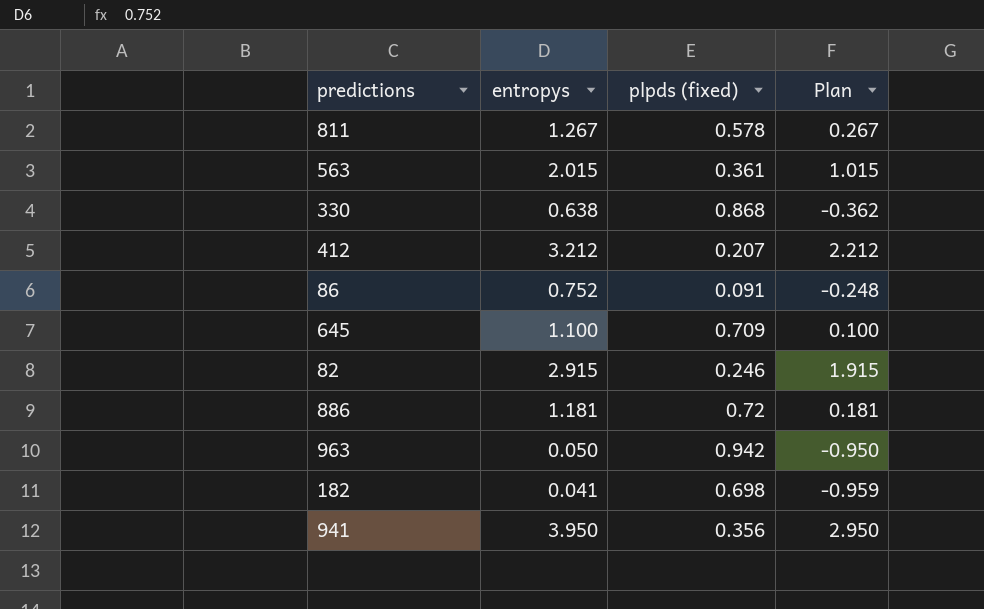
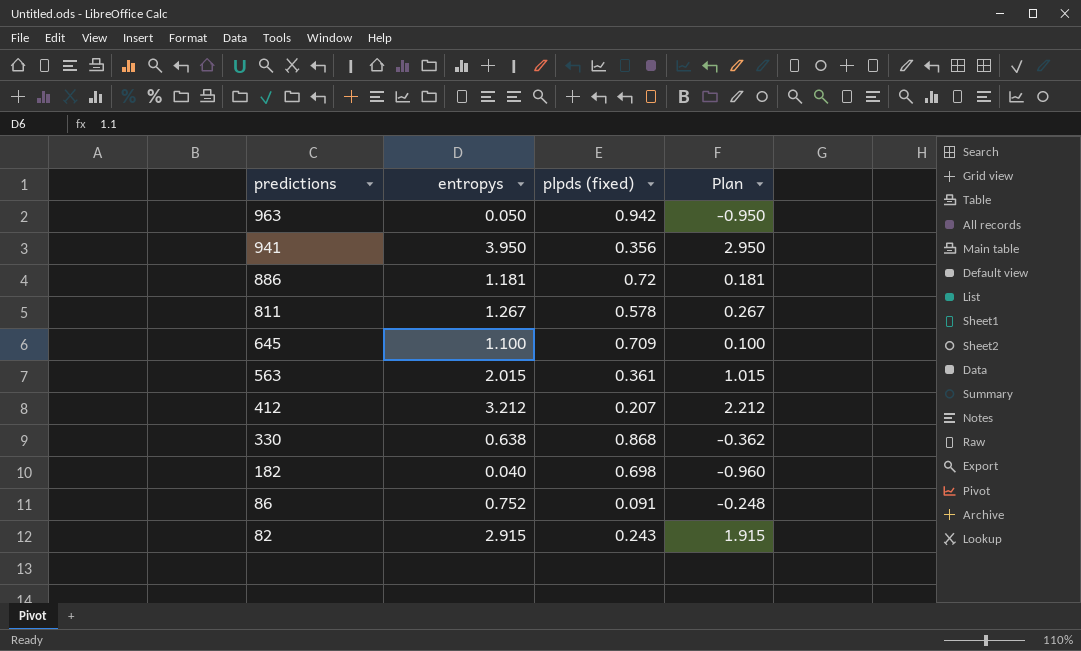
row order: none -> predictions descending
182 | entropys: 0.041 -> 0.040
182 | Plan: -0.959 -> -0.960
82 | plpds (fixed): 0.246 -> 0.243

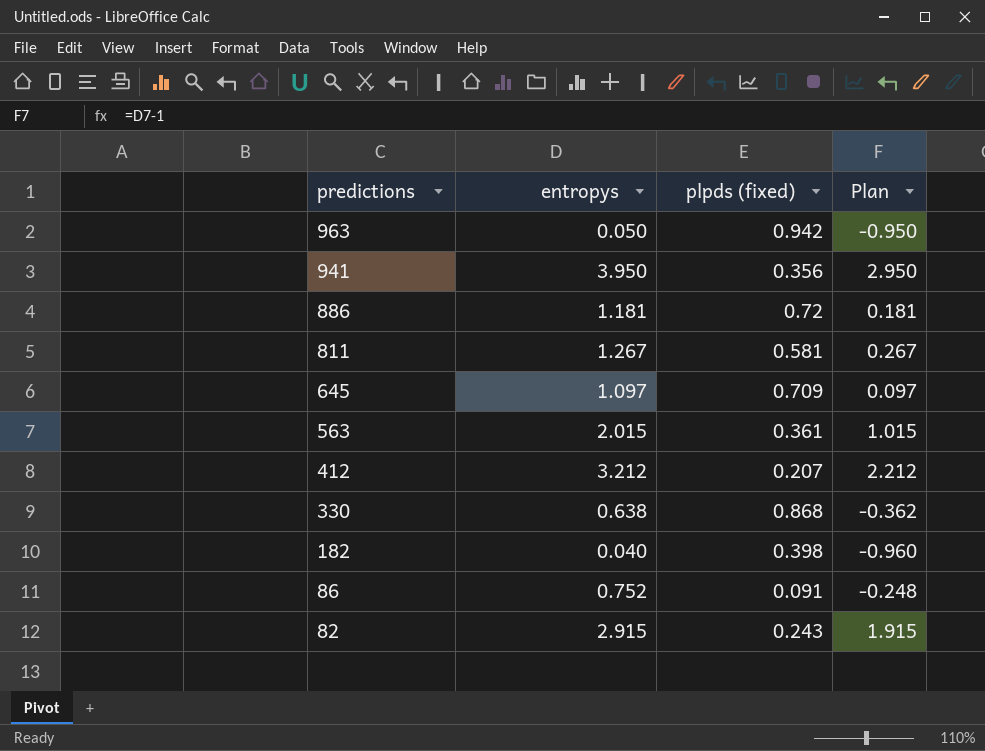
811 | plpds (fixed): 0.578 -> 0.581
645 | entropys: 1.100 -> 1.097
645 | Plan: 0.100 -> 0.097
182 | plpds (fixed): 0.698 -> 0.398

